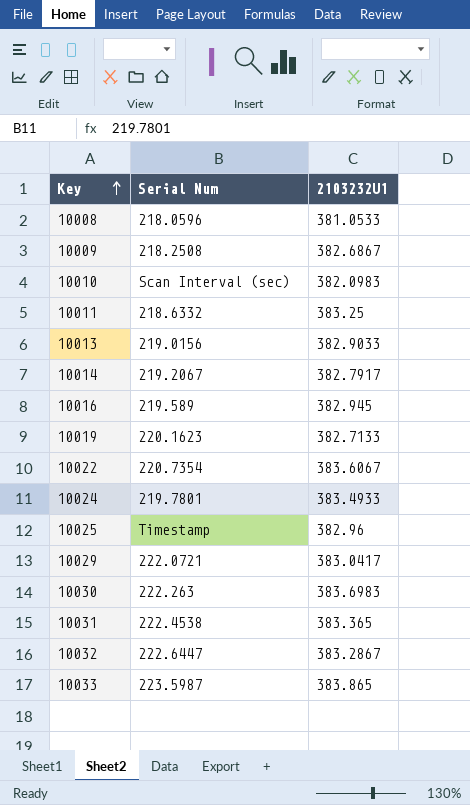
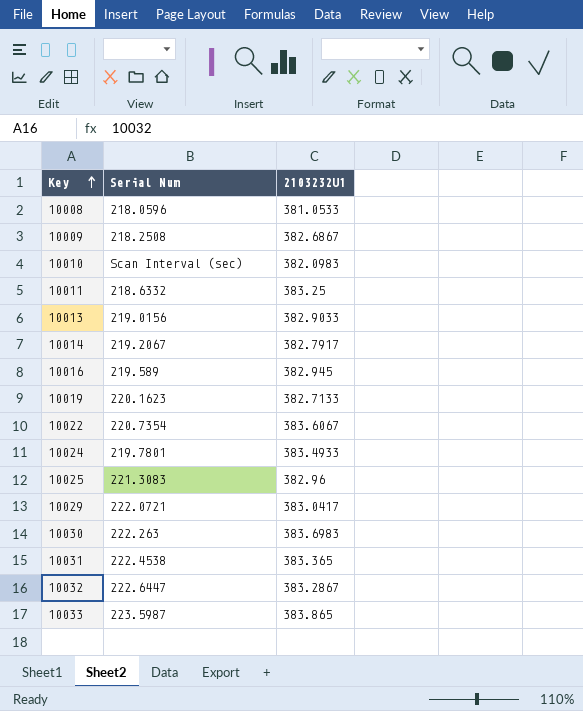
10025 | Serial Num: Timestamp -> 221.3083

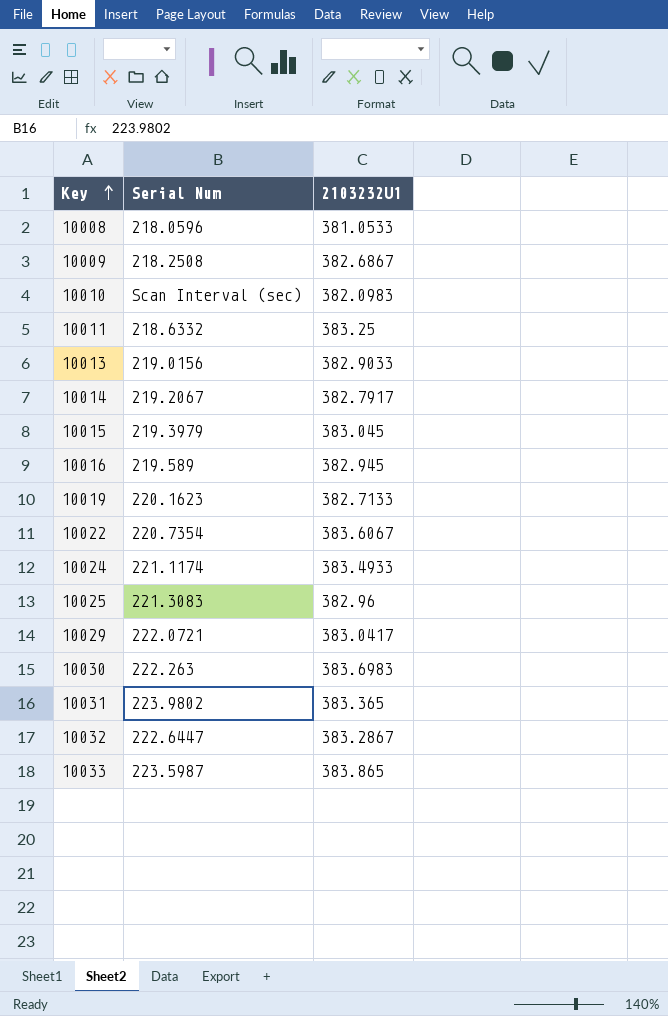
row 10015: none -> 219.3979 | 383.045
10024 | Serial Num: 219.7801 -> 221.1174
10031 | Serial Num: 222.4538 -> 223.9802

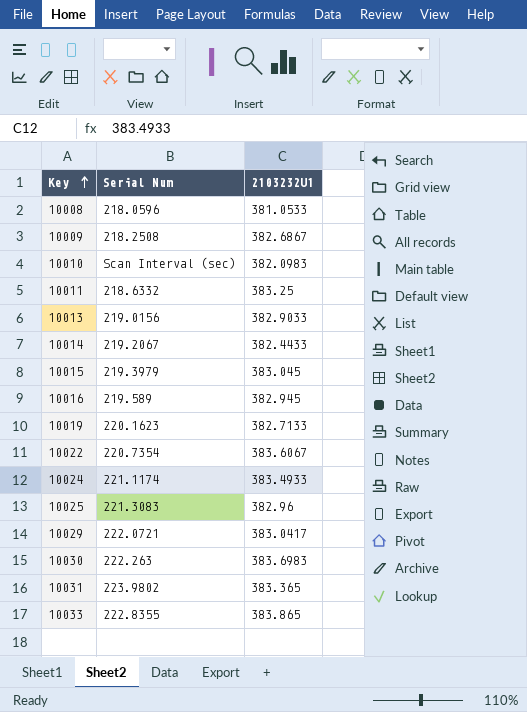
row 10032: 222.6447 | 383.2867 -> none
10014 | 2103232U1: 382.7917 -> 382.4433
10033 | Serial Num: 223.5987 -> 222.8355

